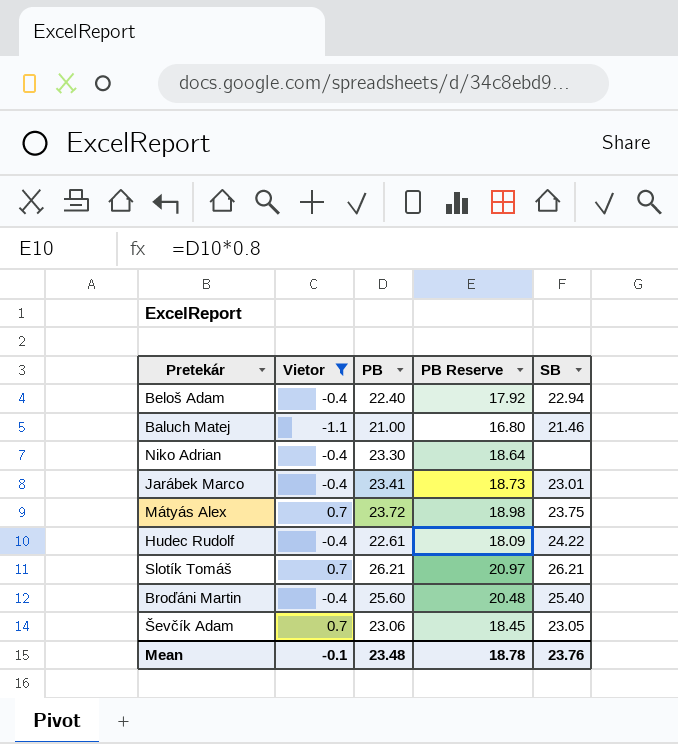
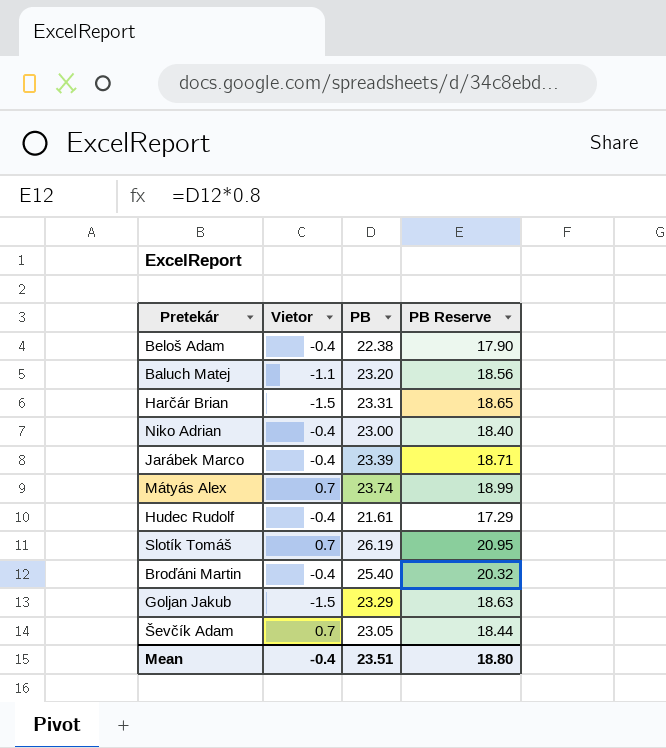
filter: Vietor != -1.5 -> none
column SB | position: 5 -> none
Beloš Adam | PB: 22.40 -> 22.38
Beloš Adam | PB Reserve: 17.92 -> 17.90
Baluch Matej | PB: 21.00 -> 23.20
Baluch Matej | PB Reserve: 16.80 -> 18.56
Niko Adrian | PB: 23.30 -> 23.00
Niko Adrian | PB Reserve: 18.64 -> 18.40
Jarábek Marco | PB: 23.41 -> 23.39
Jarábek Marco | PB Reserve: 18.73 -> 18.71
Mátyás Alex | PB: 23.72 -> 23.74
Mátyás Alex | PB Reserve: 18.98 -> 18.99
Hudec Rudolf | PB: 22.61 -> 21.61
Hudec Rudolf | PB Reserve: 18.09 -> 17.29
Slotík Tomáš | PB: 26.21 -> 26.19
Slotík Tomáš | PB Reserve: 20.97 -> 20.95
Broďáni Martin | PB: 25.60 -> 25.40
Broďáni Martin | PB Reserve: 20.48 -> 20.32
Ševčík Adam | PB: 23.06 -> 23.05
Ševčík Adam | PB Reserve: 18.45 -> 18.44
Mean | Vietor: -0.1 -> -0.4
Mean | PB: 23.48 -> 23.51
Mean | PB Reserve: 18.78 -> 18.80

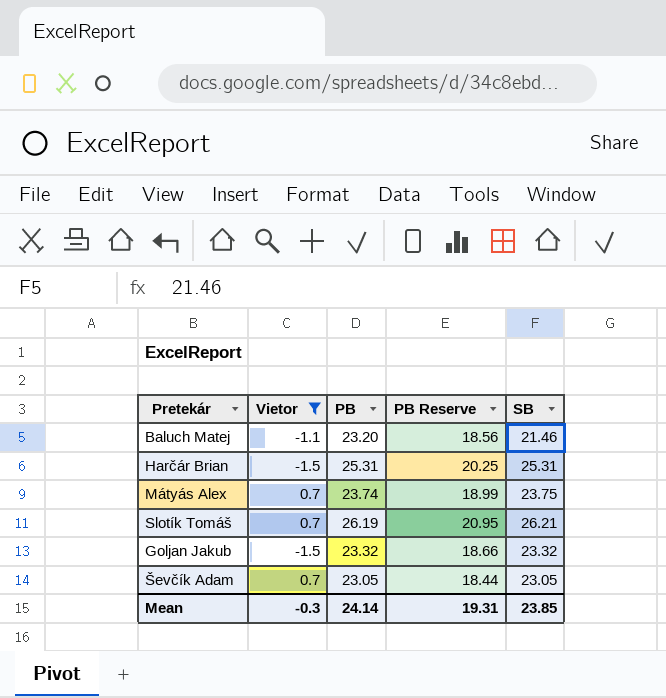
filter: none -> Vietor != -0.4
column SB | position: none -> 5
Harčár Brian | PB: 23.31 -> 25.31
Harčár Brian | PB Reserve: 18.65 -> 20.25
Goljan Jakub | PB: 23.29 -> 23.32
Goljan Jakub | PB Reserve: 18.63 -> 18.66
Mean | Vietor: -0.4 -> -0.3
Mean | PB: 23.51 -> 24.14
Mean | PB Reserve: 18.80 -> 19.31

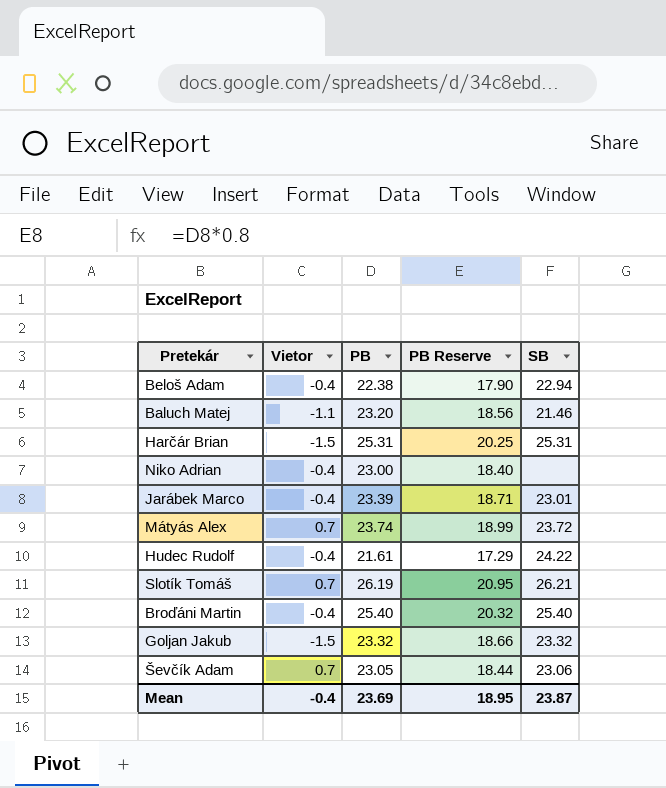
filter: Vietor != -0.4 -> none
Mátyás Alex | SB: 23.75 -> 23.72
Ševčík Adam | SB: 23.05 -> 23.06
Mean | Vietor: -0.3 -> -0.4
Mean | PB: 24.14 -> 23.69
Mean | PB Reserve: 19.31 -> 18.95
Mean | SB: 23.85 -> 23.87

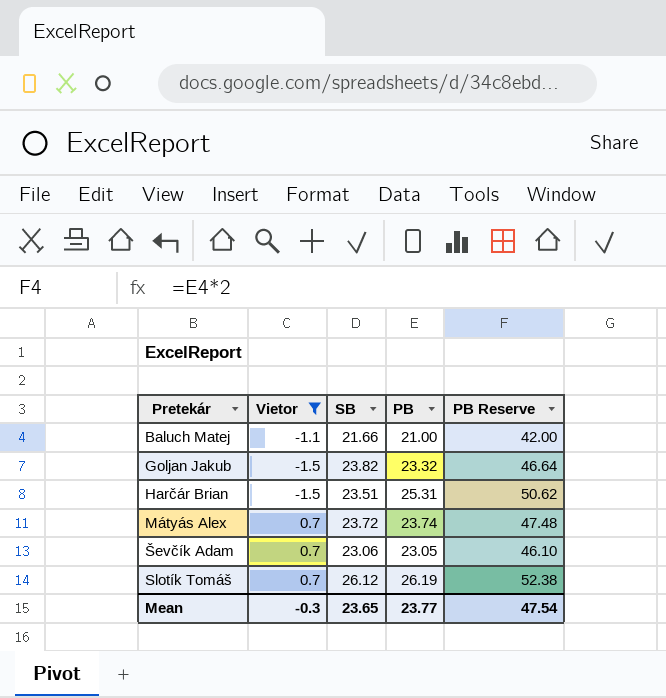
filter: none -> Vietor != -0.4
row order: none -> Pretekár ascending
column SB | position: 5 -> 3
column PB Reserve | formula: [PB] * 0.8 -> [PB] * 2
Baluch Matej | SB: 21.46 -> 21.66
Baluch Matej | PB: 23.20 -> 21.00
Goljan Jakub | SB: 23.32 -> 23.82
Harčár Brian | SB: 25.31 -> 23.51
Slotík Tomáš | SB: 26.21 -> 26.12
Mean | Vietor: -0.4 -> -0.3
Mean | SB: 23.87 -> 23.65
Mean | PB: 23.69 -> 23.77
Mean | PB Reserve: 18.95 -> 47.54

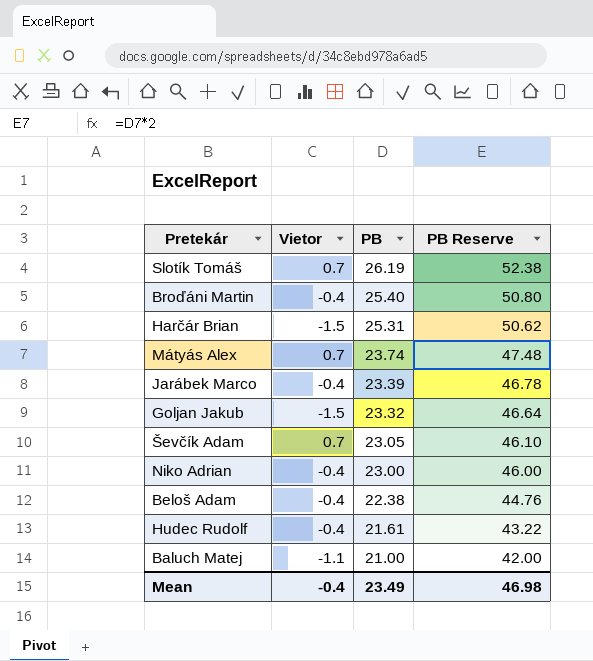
filter: Vietor != -0.4 -> none
row order: Pretekár ascending -> PB descending
column SB | position: 3 -> none
Mean | Vietor: -0.3 -> -0.4
Mean | PB: 23.77 -> 23.49
Mean | PB Reserve: 47.54 -> 46.98

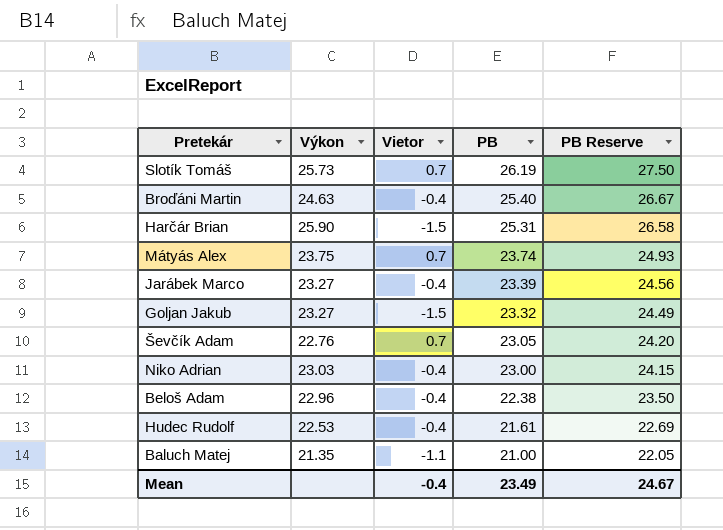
column Výkon | position: none -> 2
column PB Reserve | formula: [PB] * 2 -> [PB] * 1.05
Mean | PB Reserve: 46.98 -> 24.67

